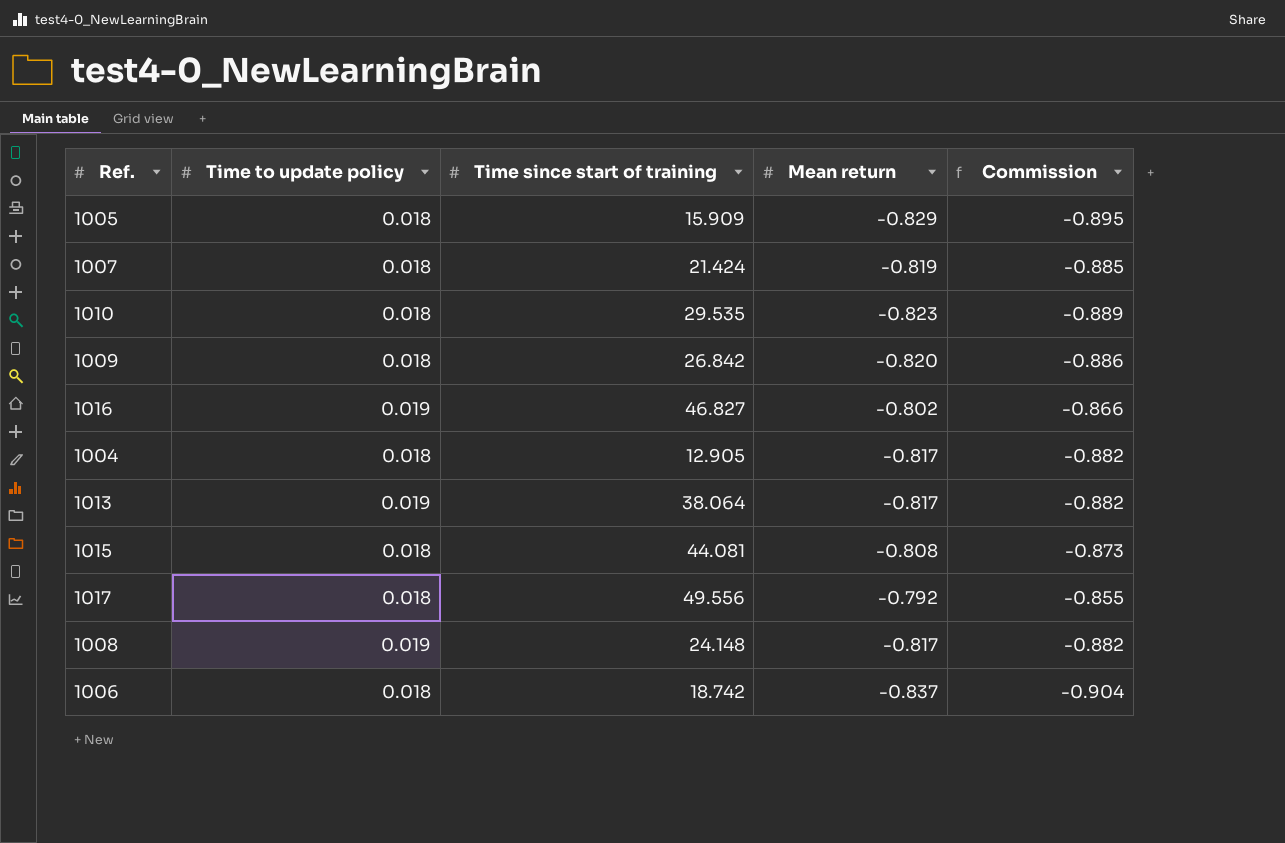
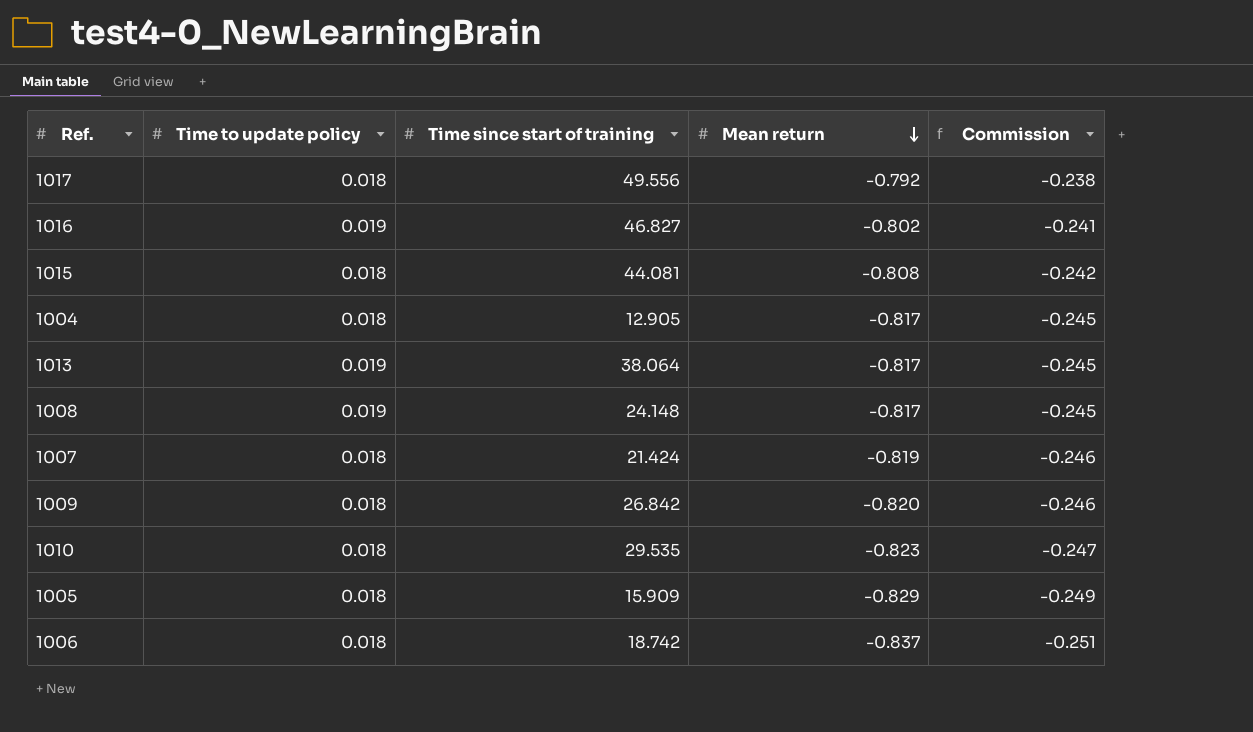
row order: none -> Mean return descending
column Commission | formula: [Mean return] * 1.08 -> [Mean return] * 0.3

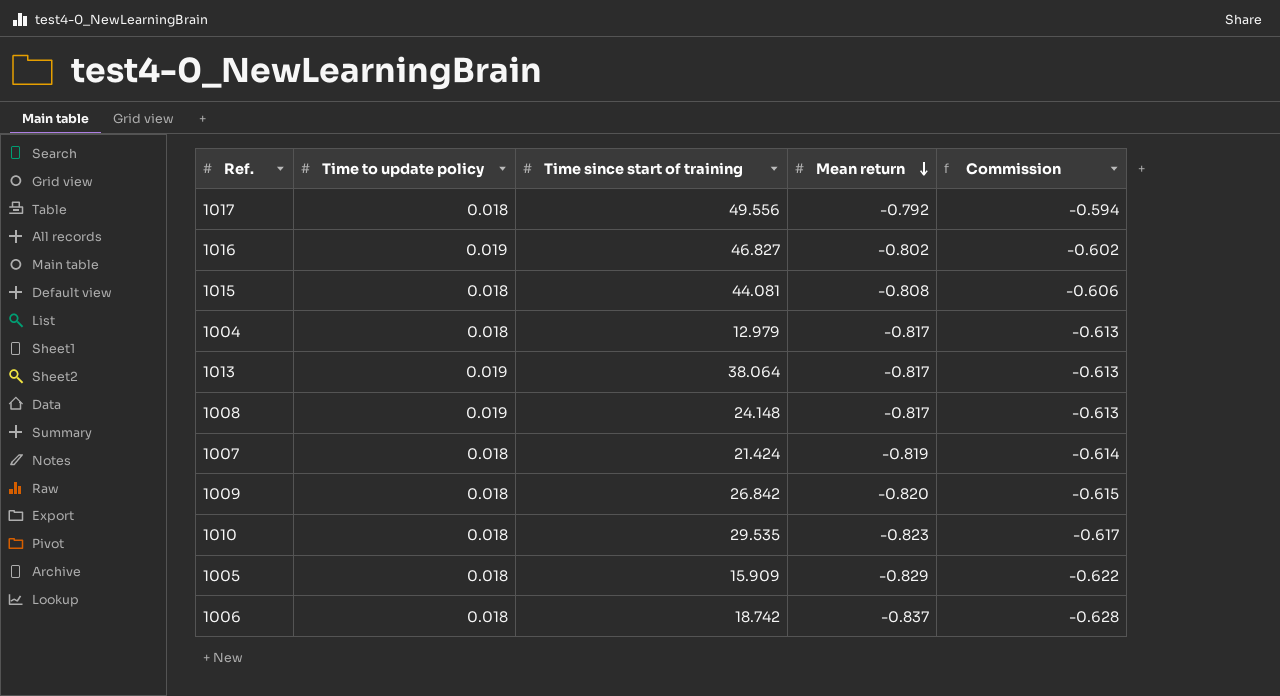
column Commission | formula: [Mean return] * 0.3 -> [Mean return] * 0.75
1004 | Time since start of training: 12.905 -> 12.979

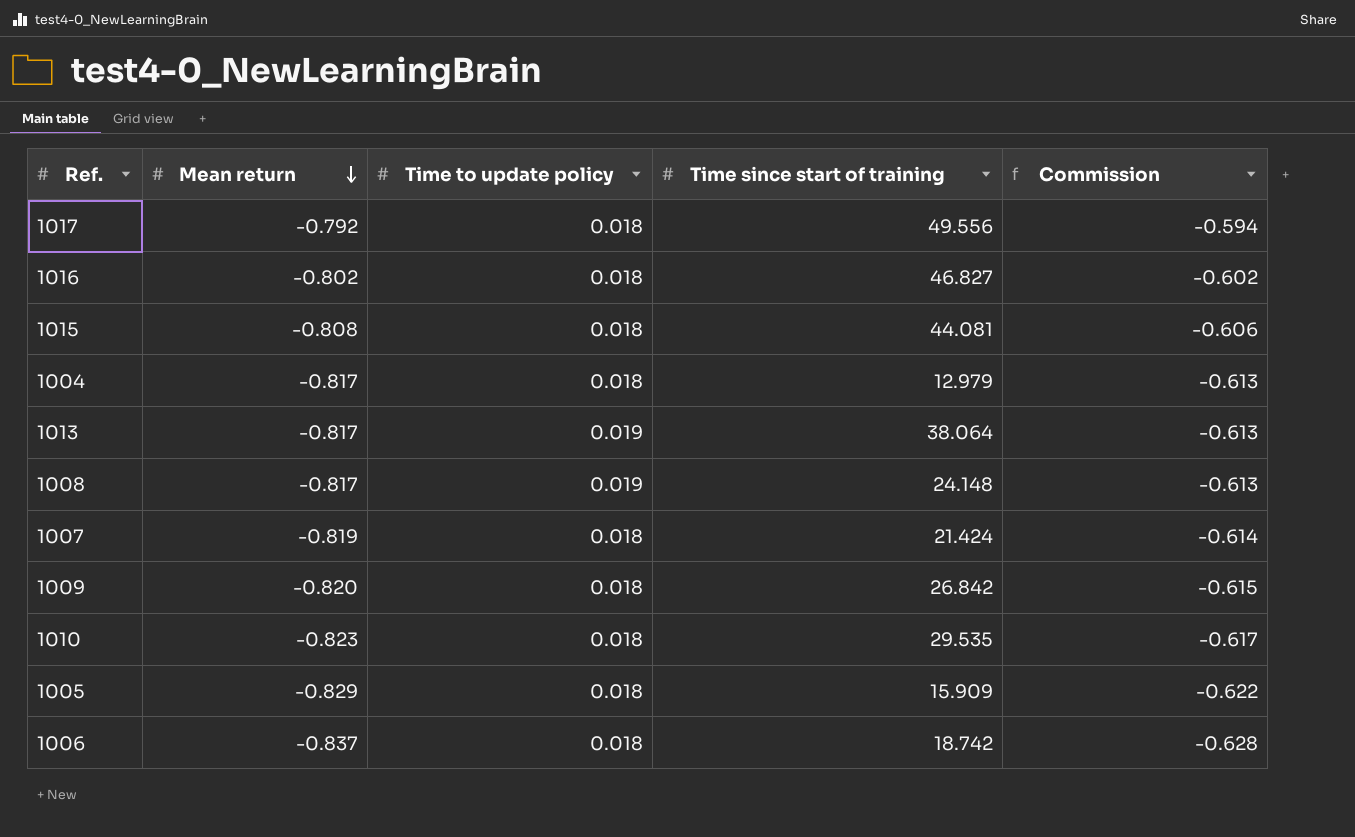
column Mean return | position: 4 -> 2
1016 | Time to update policy: 0.019 -> 0.018

